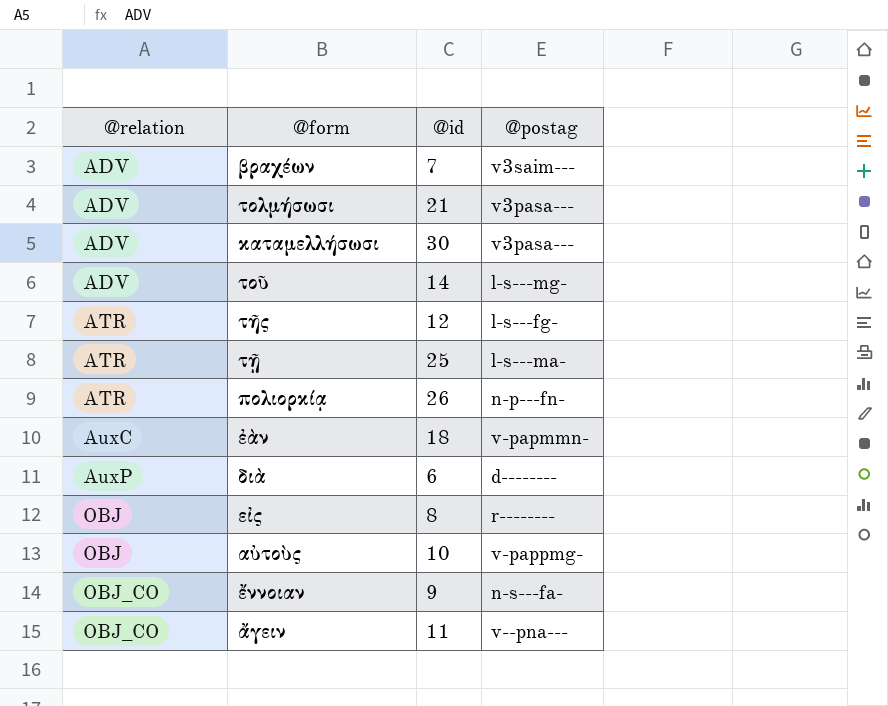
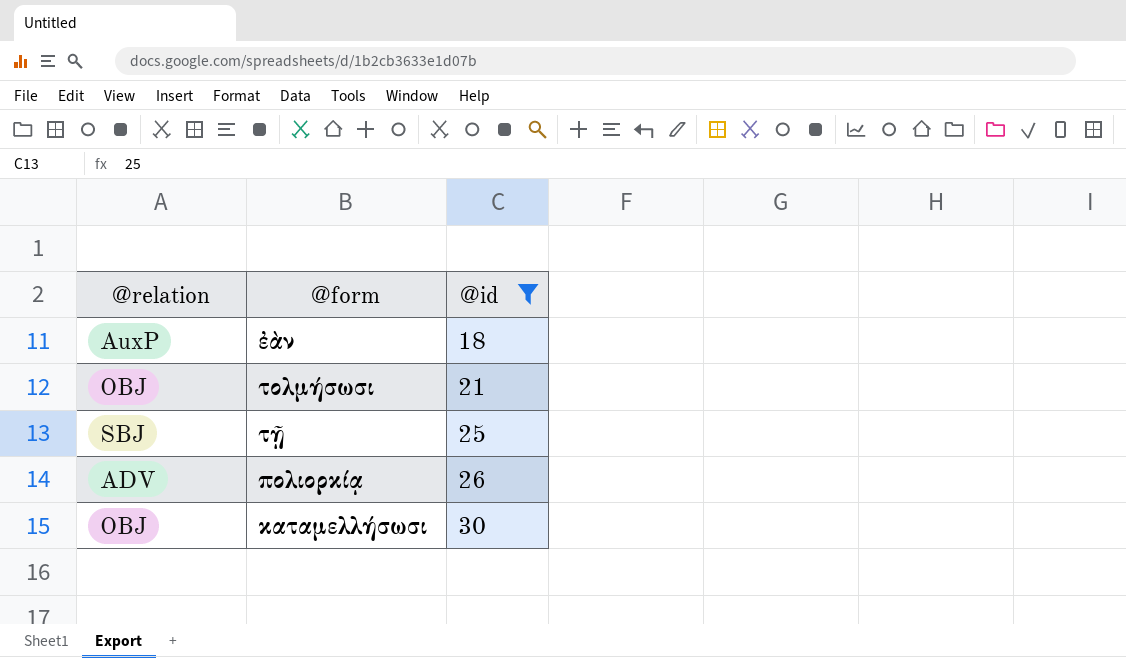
filter: none -> @id >= 18
row order: @relation ascending -> @id ascending
column @postag | position: 4 -> none
ἐὰν | @relation: AuxC -> AuxP
τολμήσωσι | @relation: ADV -> OBJ
τῇ | @relation: ATR -> SBJ
πολιορκίᾳ | @relation: ATR -> ADV
καταμελλήσωσι | @relation: ADV -> OBJ

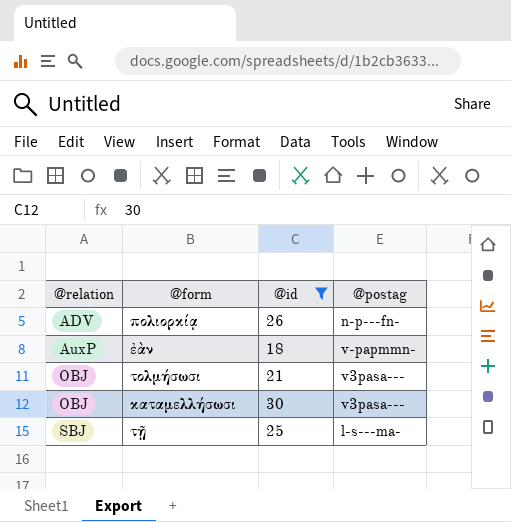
row order: @id ascending -> @relation ascending
column @postag | position: none -> 4

